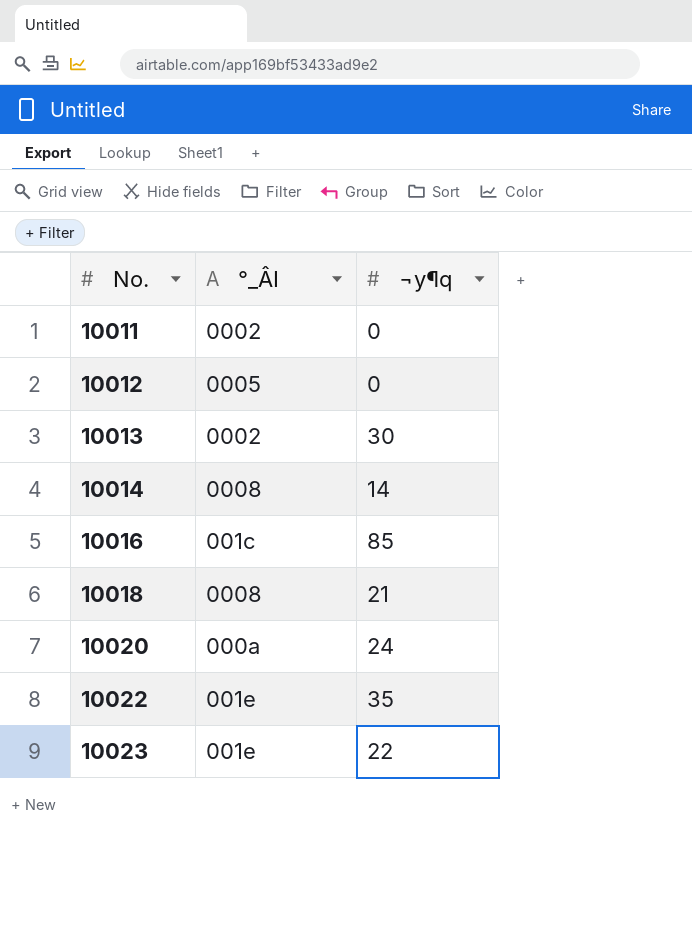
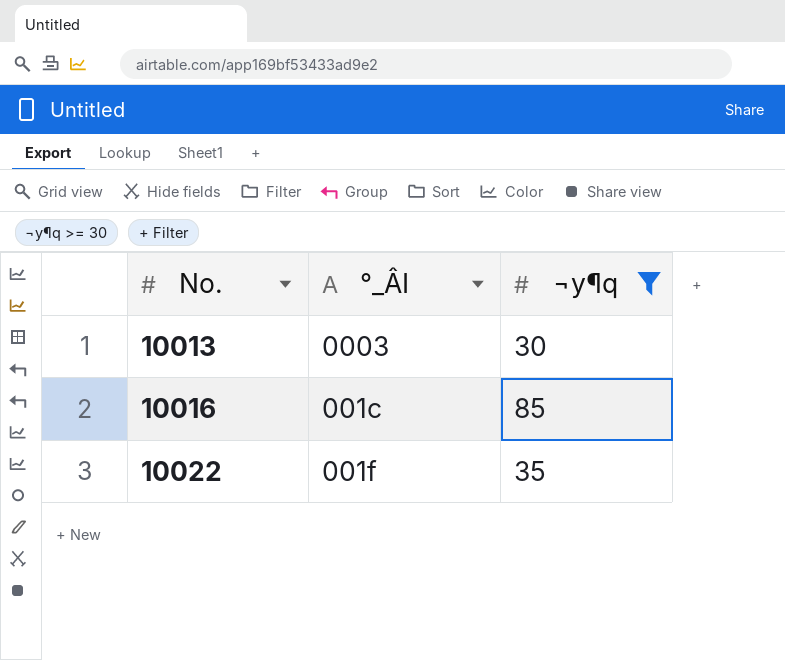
filter: none -> ¬y¶q >= 30
10013 | °_ÂI: 0002 -> 0003
10022 | °_ÂI: 001e -> 001f

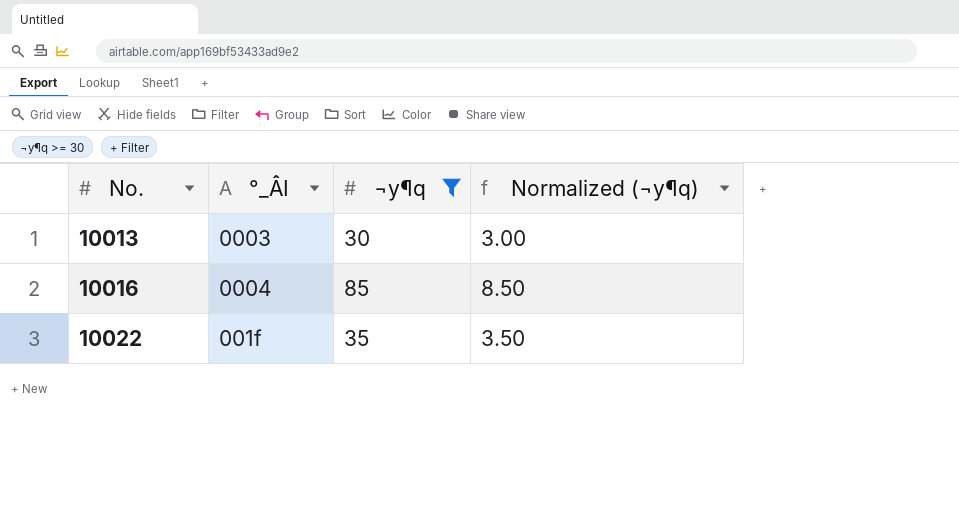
column Normalized (¬y¶q) | formula: none -> [¬y¶q] * 0.1
10016 | °_ÂI: 001c -> 0004

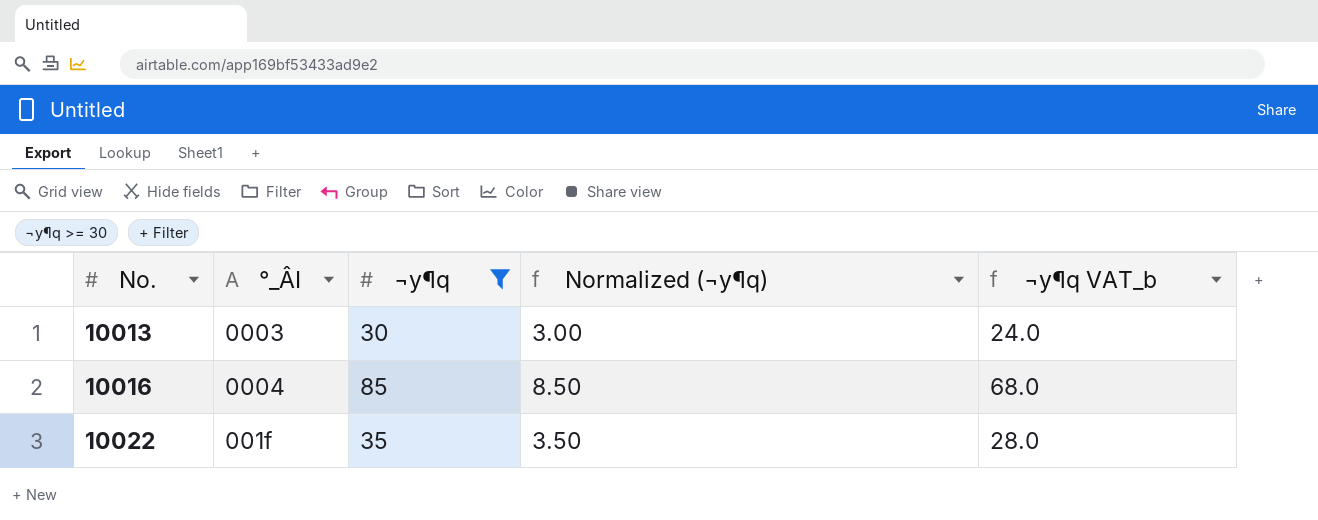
column ¬y¶q VAT_b | formula: none -> [¬y¶q] * 0.8

